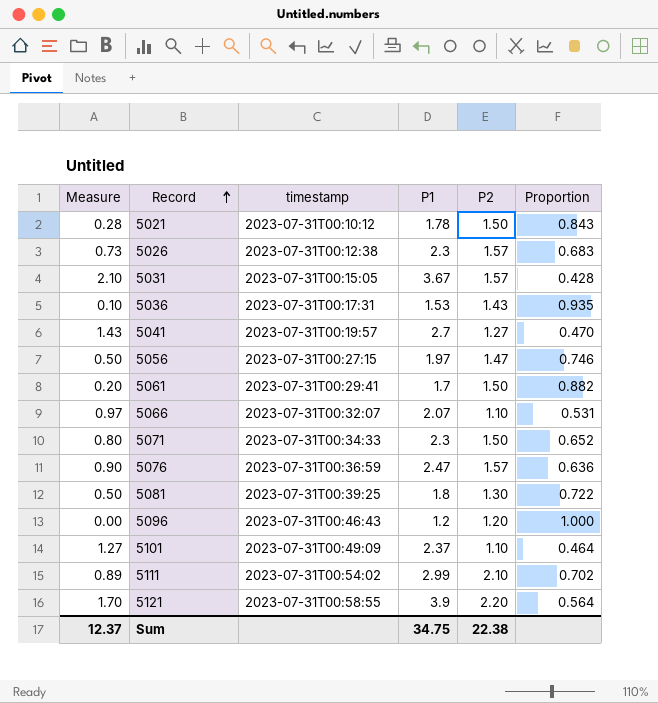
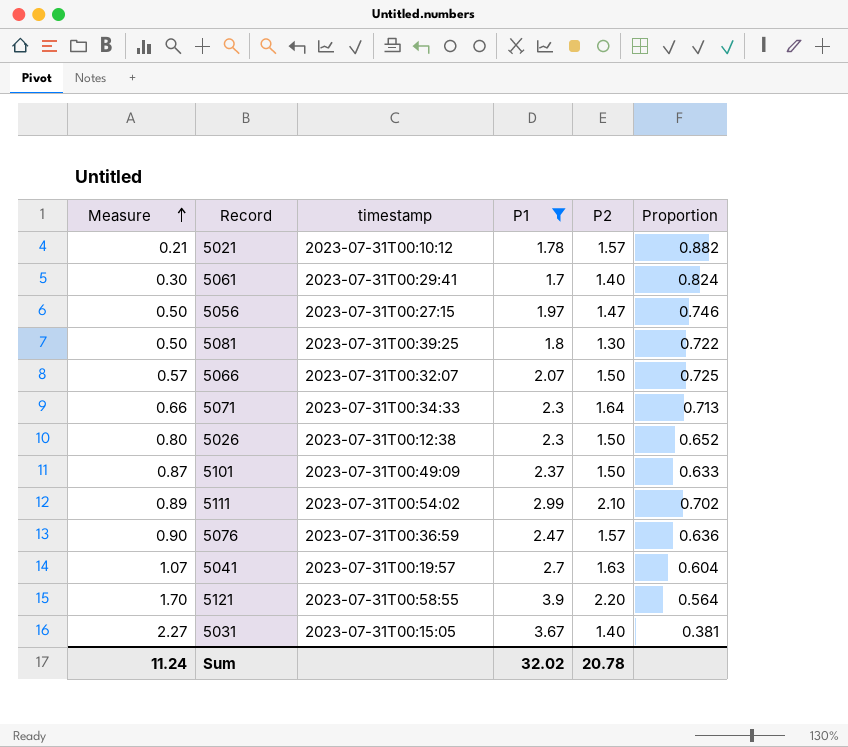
filter: none -> P1 >= 1.7
row order: Record ascending -> Measure ascending
5021 | Measure: 0.28 -> 0.21
5021 | P2: 1.50 -> 1.57
5021 | Proportion: 0.843 -> 0.882
5061 | Measure: 0.20 -> 0.30
5061 | P2: 1.50 -> 1.40
5061 | Proportion: 0.882 -> 0.824
5066 | Measure: 0.97 -> 0.57
5066 | P2: 1.10 -> 1.50
5066 | Proportion: 0.531 -> 0.725
5071 | Measure: 0.80 -> 0.66
5071 | P2: 1.50 -> 1.64
5071 | Proportion: 0.652 -> 0.713
5026 | Measure: 0.73 -> 0.80
5026 | P2: 1.57 -> 1.50
5026 | Proportion: 0.683 -> 0.652
5101 | Measure: 1.27 -> 0.87
5101 | P2: 1.10 -> 1.50
5101 | Proportion: 0.464 -> 0.633
5041 | Measure: 1.43 -> 1.07
5041 | P2: 1.27 -> 1.63
5041 | Proportion: 0.470 -> 0.604
5031 | Measure: 2.10 -> 2.27
5031 | P2: 1.57 -> 1.40
5031 | Proportion: 0.428 -> 0.381
Sum | Measure: 12.37 -> 11.24
Sum | P1: 34.75 -> 32.02
Sum | P2: 22.38 -> 20.78

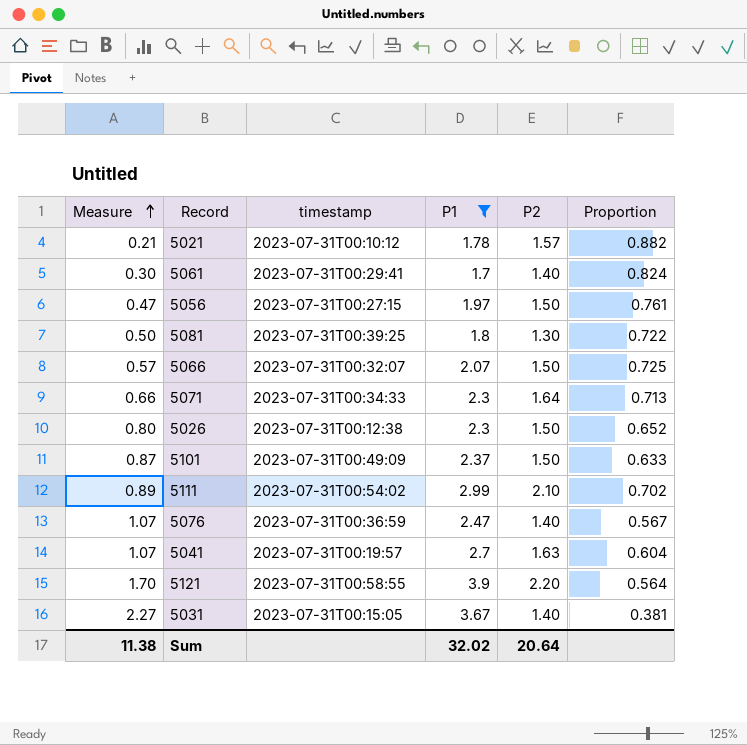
5056 | Measure: 0.50 -> 0.47
5056 | P2: 1.47 -> 1.50
5056 | Proportion: 0.746 -> 0.761
5076 | Measure: 0.90 -> 1.07
5076 | P2: 1.57 -> 1.40
5076 | Proportion: 0.636 -> 0.567
Sum | Measure: 11.24 -> 11.38
Sum | P2: 20.78 -> 20.64

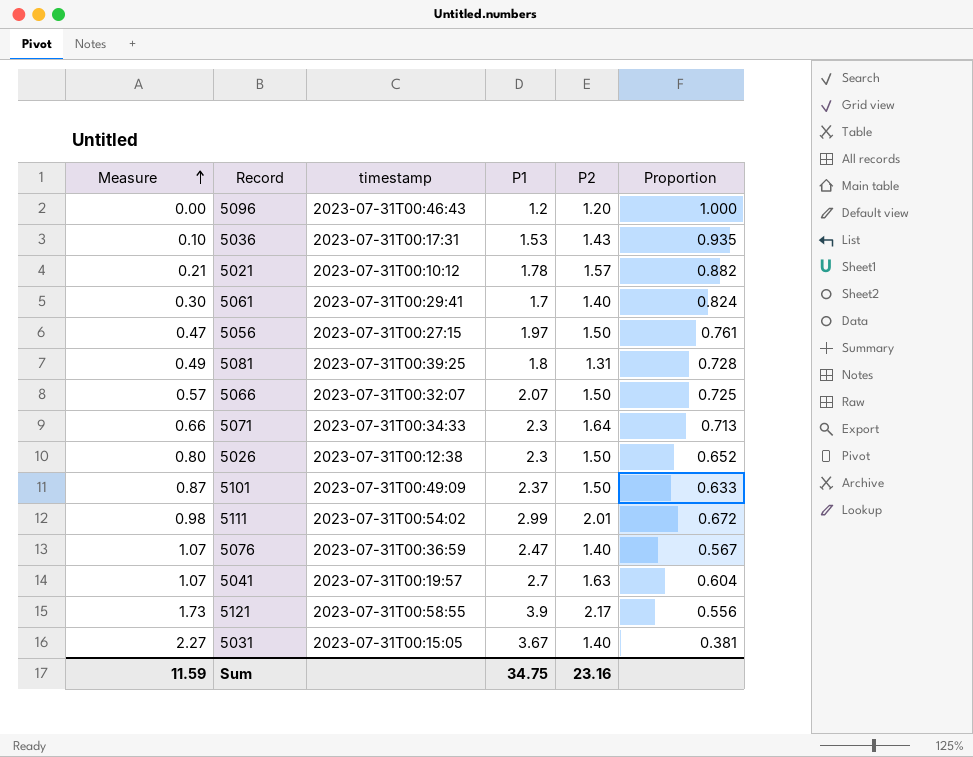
filter: P1 >= 1.7 -> none
5081 | Measure: 0.50 -> 0.49
5081 | P2: 1.30 -> 1.31
5081 | Proportion: 0.722 -> 0.728
5111 | Measure: 0.89 -> 0.98
5111 | P2: 2.10 -> 2.01
5111 | Proportion: 0.702 -> 0.672
5121 | Measure: 1.70 -> 1.73
5121 | P2: 2.20 -> 2.17
5121 | Proportion: 0.564 -> 0.556
Sum | Measure: 11.38 -> 11.59
Sum | P1: 32.02 -> 34.75
Sum | P2: 20.64 -> 23.16

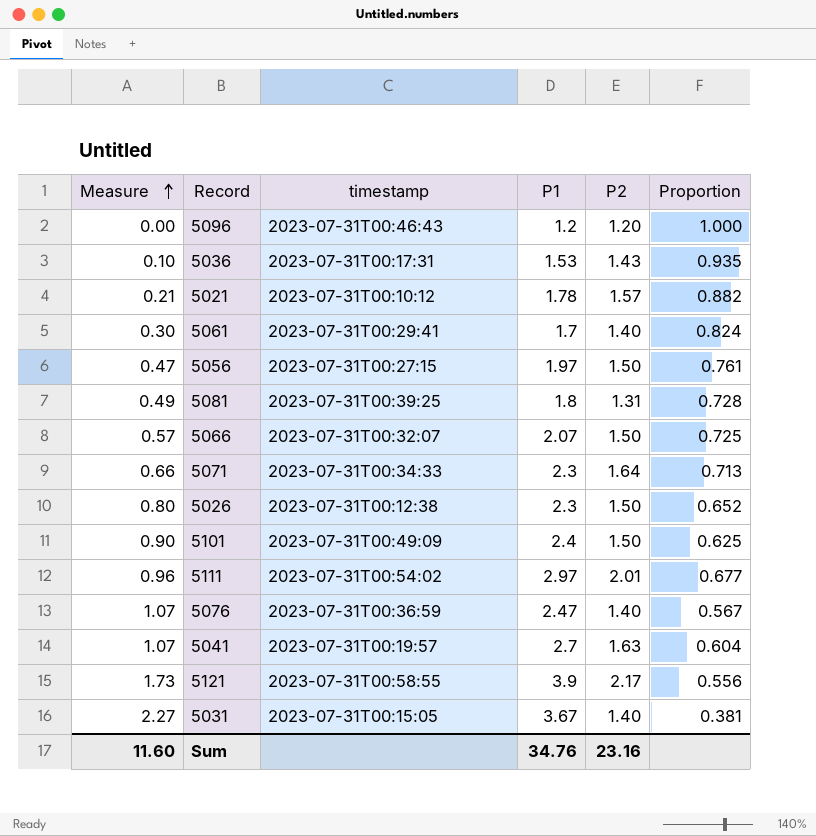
5101 | Measure: 0.87 -> 0.90
5101 | P1: 2.37 -> 2.4
5101 | Proportion: 0.633 -> 0.625
5111 | Measure: 0.98 -> 0.96
5111 | P1: 2.99 -> 2.97
5111 | Proportion: 0.672 -> 0.677
Sum | Measure: 11.59 -> 11.60
Sum | P1: 34.75 -> 34.76

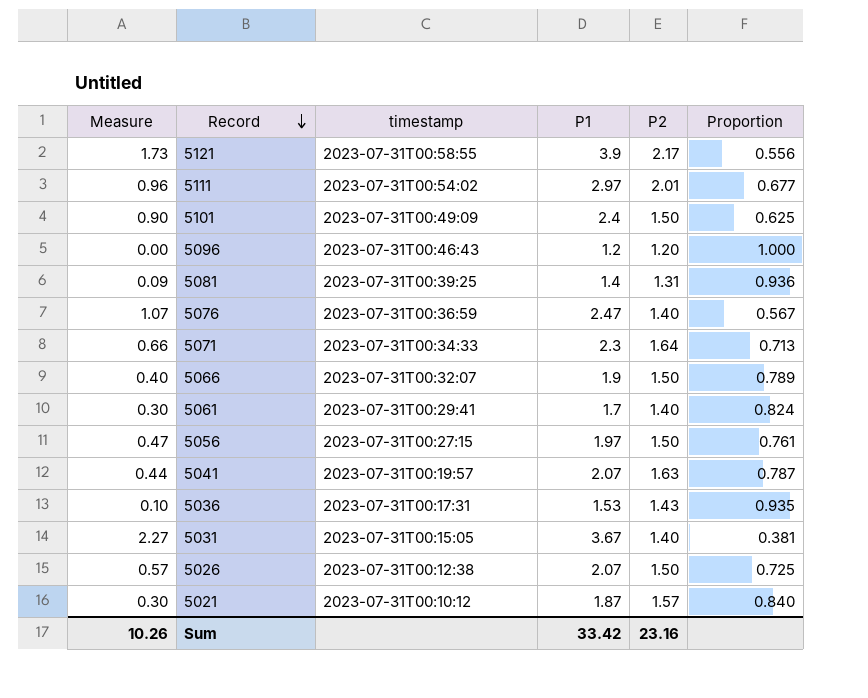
row order: Measure ascending -> Record descending
5081 | Measure: 0.49 -> 0.09
5081 | P1: 1.8 -> 1.4
5081 | Proportion: 0.728 -> 0.936
5066 | Measure: 0.57 -> 0.40
5066 | P1: 2.07 -> 1.9
5066 | Proportion: 0.725 -> 0.789
5041 | Measure: 1.07 -> 0.44
5041 | P1: 2.7 -> 2.07
5041 | Proportion: 0.604 -> 0.787
5026 | Measure: 0.80 -> 0.57
5026 | P1: 2.3 -> 2.07
5026 | Proportion: 0.652 -> 0.725
5021 | Measure: 0.21 -> 0.30
5021 | P1: 1.78 -> 1.87
5021 | Proportion: 0.882 -> 0.840
Sum | Measure: 11.60 -> 10.26
Sum | P1: 34.76 -> 33.42

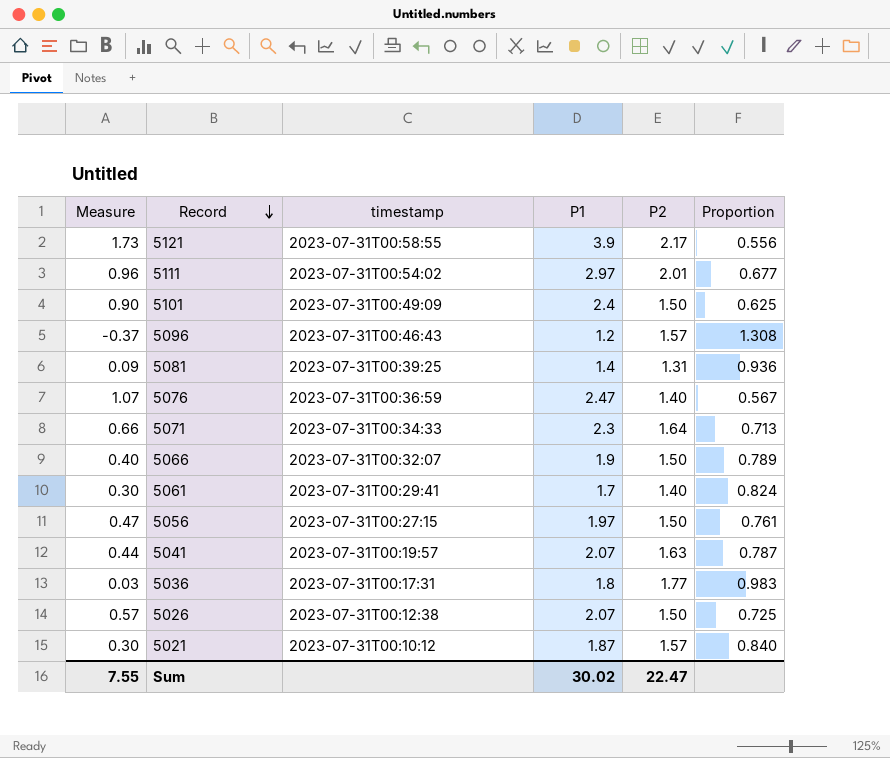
row 5031: 2.27 | 2023-07-31T00:15:05 | 3.67 | 1.40 | 0.381 -> none
5096 | Measure: 0.00 -> -0.37
5096 | P2: 1.20 -> 1.57
5096 | Proportion: 1.000 -> 1.308
5036 | Measure: 0.10 -> 0.03
5036 | P1: 1.53 -> 1.8
5036 | P2: 1.43 -> 1.77
5036 | Proportion: 0.935 -> 0.983
Sum | Measure: 10.26 -> 7.55
Sum | P1: 33.42 -> 30.02
Sum | P2: 23.16 -> 22.47

